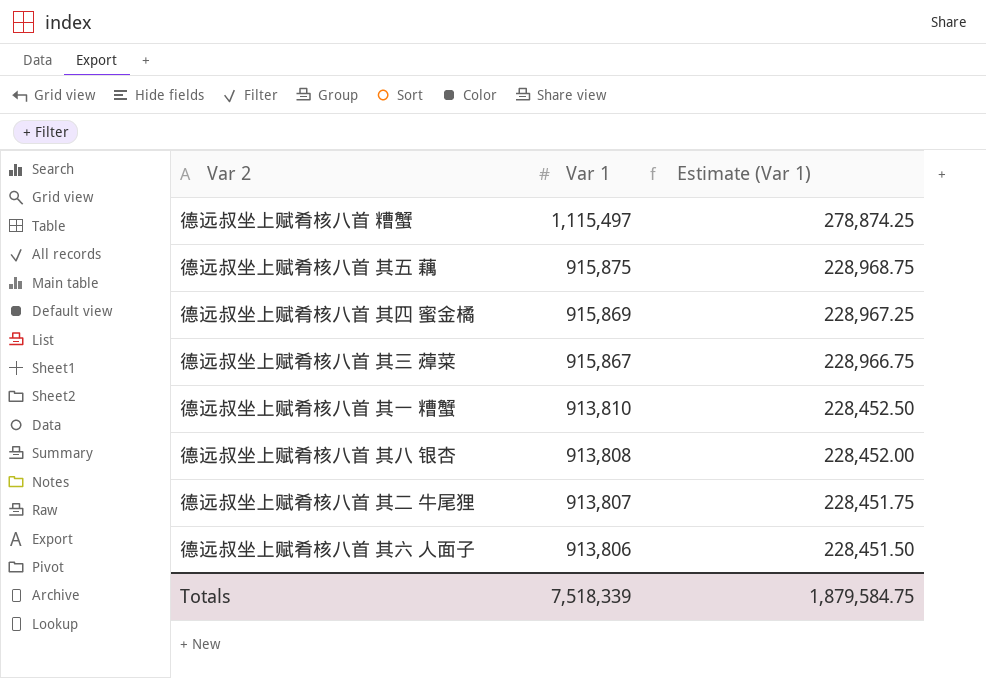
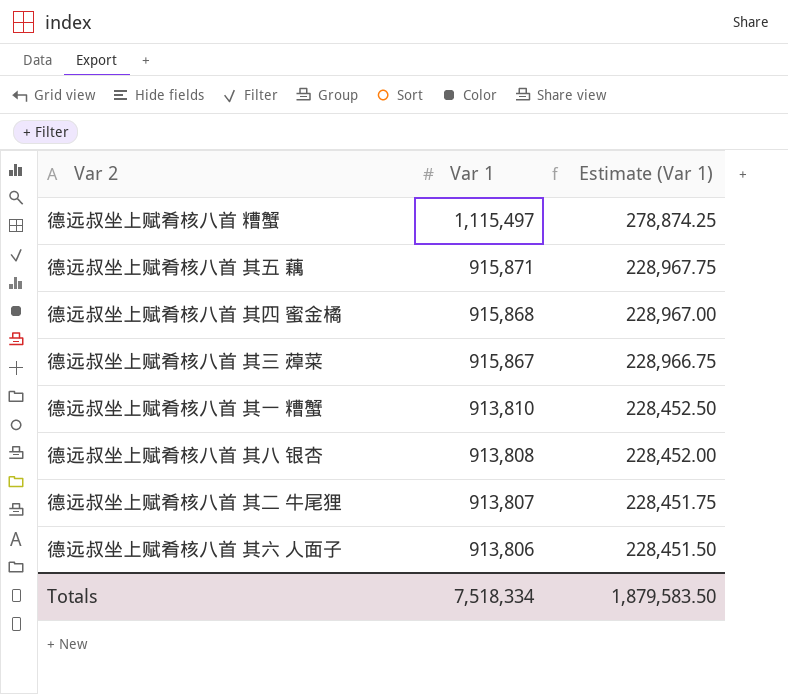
德远叔坐上赋肴核八首 其五 藕 | Var 1: 915,875 -> 915,871
德远叔坐上赋肴核八首 其五 藕 | Estimate (Var 1): 228,968.75 -> 228,967.75
德远叔坐上赋肴核八首 其四 蜜金橘 | Var 1: 915,869 -> 915,868
德远叔坐上赋肴核八首 其四 蜜金橘 | Estimate (Var 1): 228,967.25 -> 228,967.00
Totals | Var 1: 7,518,339 -> 7,518,334
Totals | Estimate (Var 1): 1,879,584.75 -> 1,879,583.50

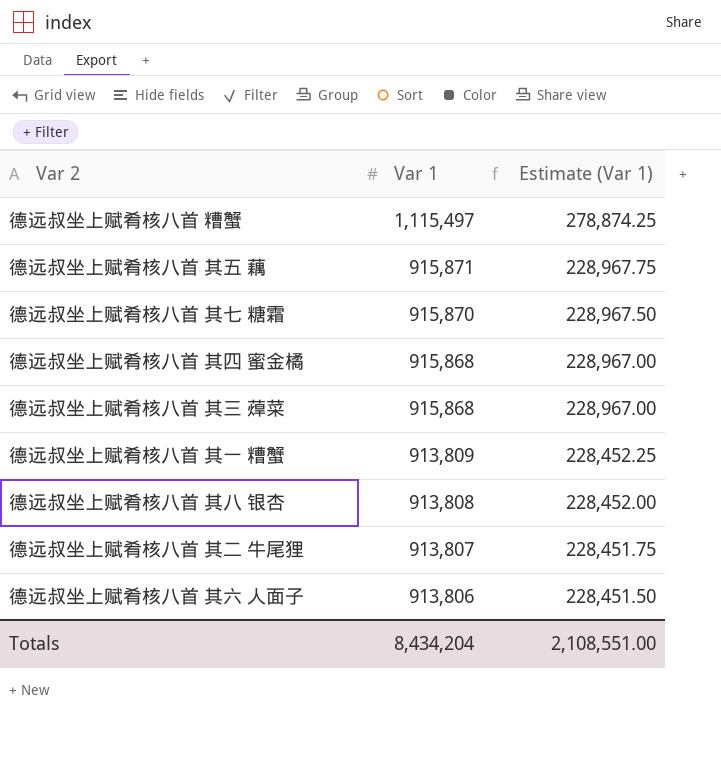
row 德远叔坐上赋肴核八首 其七 糖霜: none -> 915,870 | 228,967.50
德远叔坐上赋肴核八首 其三 蔊菜 | Var 1: 915,867 -> 915,868
德远叔坐上赋肴核八首 其三 蔊菜 | Estimate (Var 1): 228,966.75 -> 228,967.00
德远叔坐上赋肴核八首 其一 糟蟹 | Var 1: 913,810 -> 913,809
德远叔坐上赋肴核八首 其一 糟蟹 | Estimate (Var 1): 228,452.50 -> 228,452.25
Totals | Var 1: 7,518,334 -> 8,434,204
Totals | Estimate (Var 1): 1,879,583.50 -> 2,108,551.00

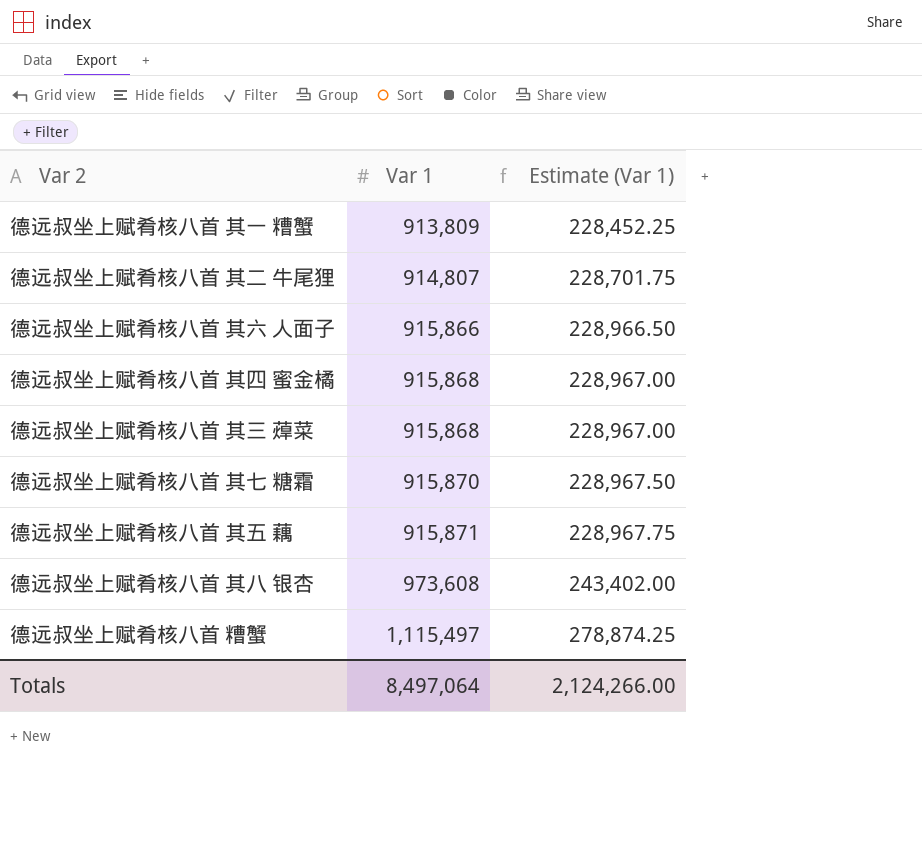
row order: Var 1 descending -> Var 1 ascending
德远叔坐上赋肴核八首 其二 牛尾狸 | Var 1: 913,807 -> 914,807
德远叔坐上赋肴核八首 其二 牛尾狸 | Estimate (Var 1): 228,451.75 -> 228,701.75
德远叔坐上赋肴核八首 其六 人面子 | Var 1: 913,806 -> 915,866
德远叔坐上赋肴核八首 其六 人面子 | Estimate (Var 1): 228,451.50 -> 228,966.50
德远叔坐上赋肴核八首 其八 银杏 | Var 1: 913,808 -> 973,608
德远叔坐上赋肴核八首 其八 银杏 | Estimate (Var 1): 228,452.00 -> 243,402.00
Totals | Var 1: 8,434,204 -> 8,497,064
Totals | Estimate (Var 1): 2,108,551.00 -> 2,124,266.00

